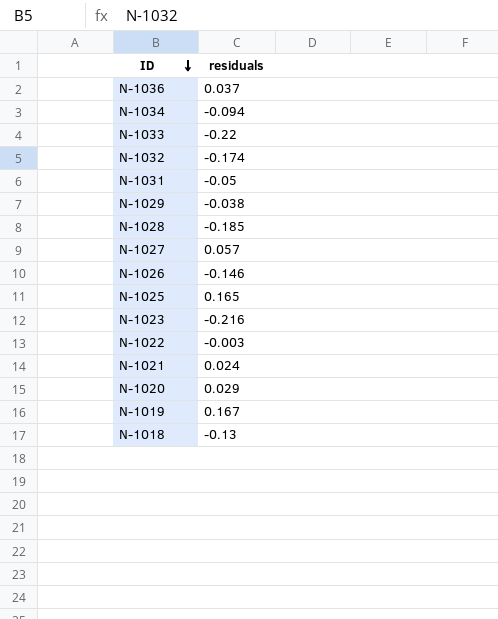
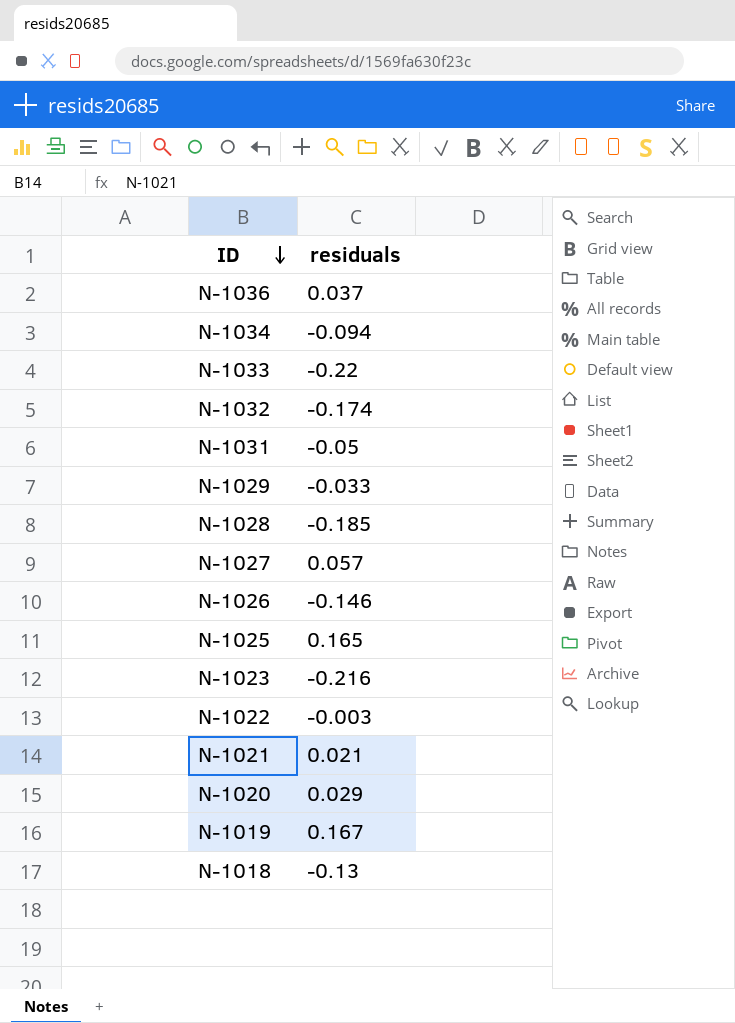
N-1029 | residuals: -0.038 -> -0.033
N-1021 | residuals: 0.024 -> 0.021

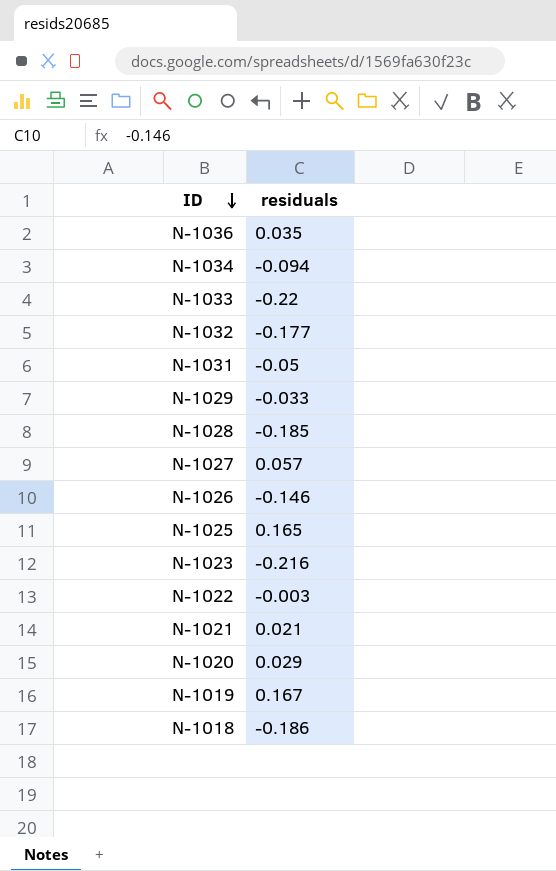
N-1036 | residuals: 0.037 -> 0.035
N-1032 | residuals: -0.174 -> -0.177
N-1018 | residuals: -0.13 -> -0.186

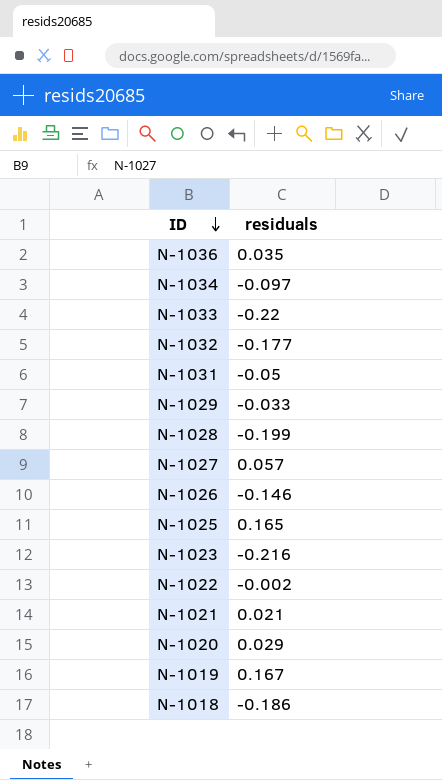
N-1034 | residuals: -0.094 -> -0.097
N-1028 | residuals: -0.185 -> -0.199
N-1022 | residuals: -0.003 -> -0.002

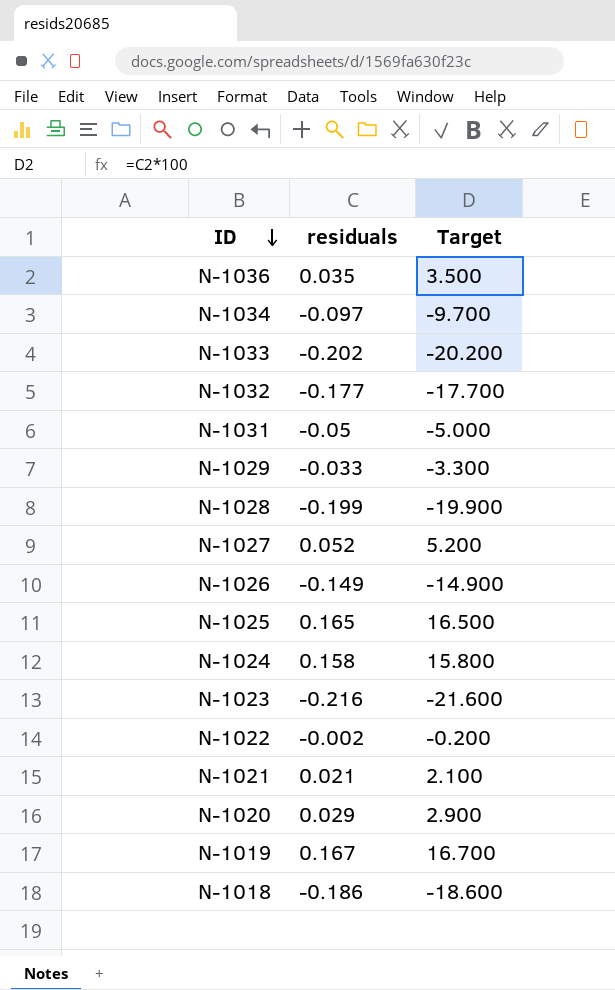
column Target | formula: none -> [residuals] * 100
N-1033 | residuals: -0.22 -> -0.202
N-1027 | residuals: 0.057 -> 0.052
N-1026 | residuals: -0.146 -> -0.149
row N-1024: none -> 0.158 | 15.800

